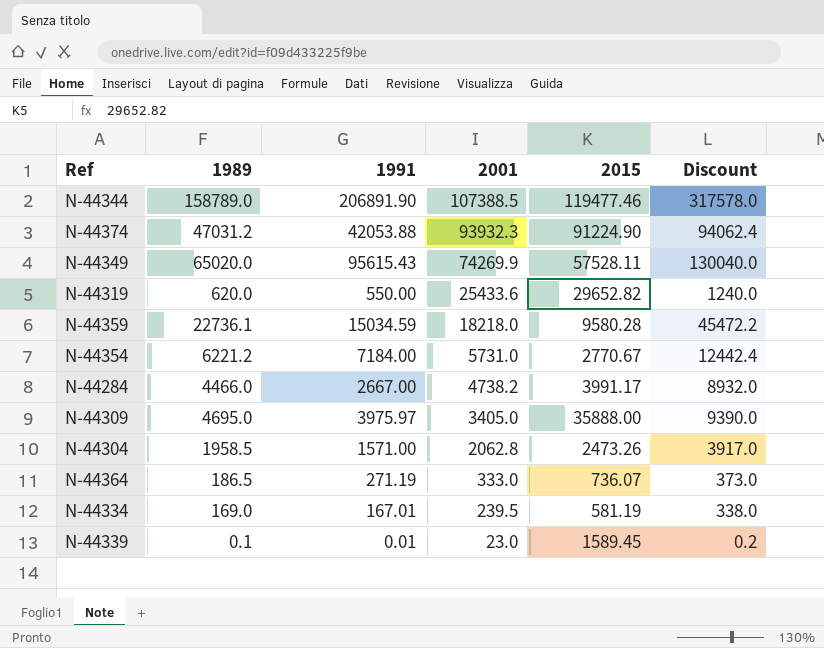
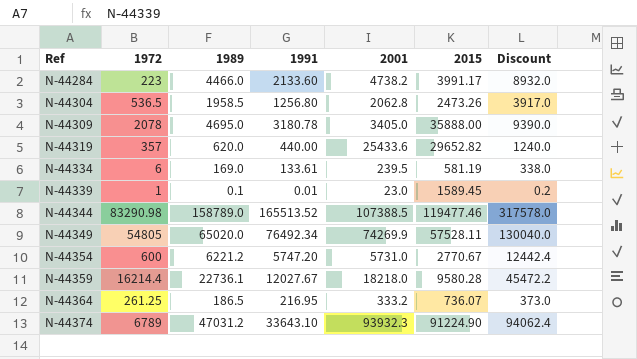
row order: 2001 descending -> Ref ascending
column 1972 | position: none -> 2
N-44284 | 1991: 2667.00 -> 2133.60
N-44304 | 1991: 1571.00 -> 1256.80
N-44309 | 1991: 3975.97 -> 3180.78
N-44319 | 1991: 550.00 -> 440.00
N-44334 | 1991: 167.01 -> 133.61
N-44344 | 1991: 206891.90 -> 165513.52
N-44349 | 1991: 95615.43 -> 76492.34
N-44354 | 1991: 7184.00 -> 5747.20
N-44359 | 1991: 15034.59 -> 12027.67
N-44364 | 1991: 271.19 -> 216.95
N-44364 | 2001: 333.0 -> 333.2
N-44374 | 1991: 42053.88 -> 33643.10

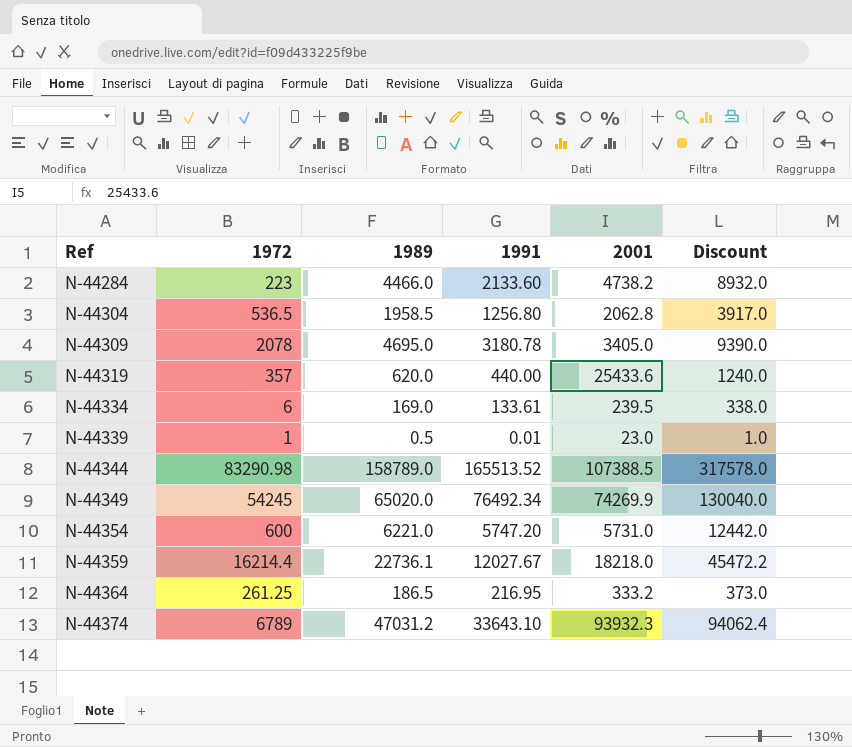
column 2015 | position: 6 -> none
N-44339 | 1989: 0.1 -> 0.5
N-44339 | Discount: 0.2 -> 1.0
N-44349 | 1972: 54805 -> 54245
N-44354 | 1989: 6221.2 -> 6221.0
N-44354 | Discount: 12442.4 -> 12442.0

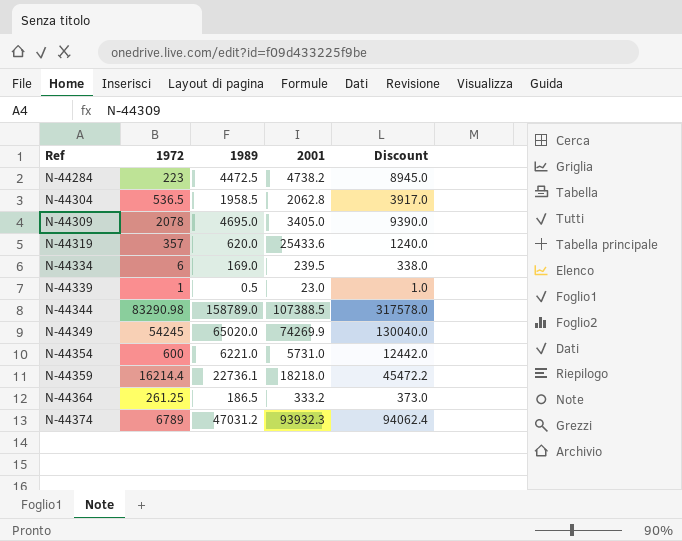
column 1991 | position: 4 -> none
N-44284 | 1989: 4466.0 -> 4472.5
N-44284 | Discount: 8932.0 -> 8945.0

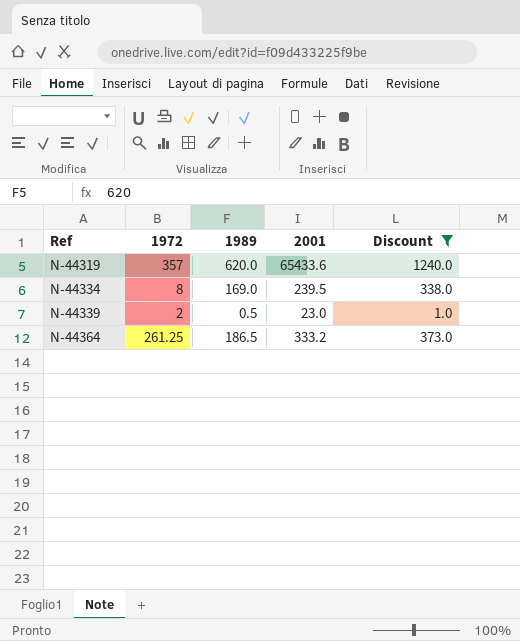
filter: none -> Discount <= 1240.0
N-44319 | 2001: 25433.6 -> 65433.6
N-44334 | 1972: 6 -> 8
N-44339 | 1972: 1 -> 2

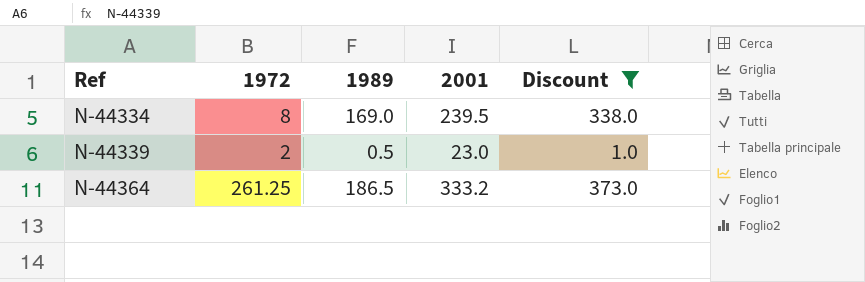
row N-44319: 357 | 620.0 | 65433.6 | 1240.0 -> none

